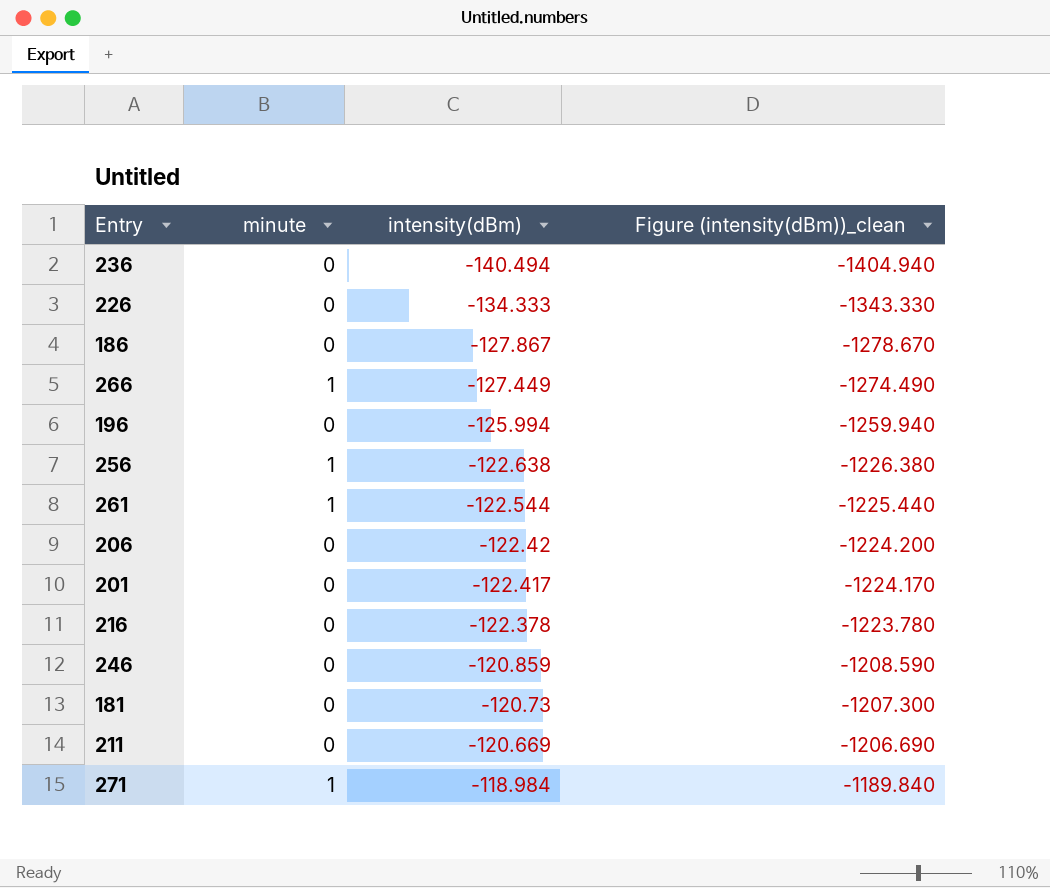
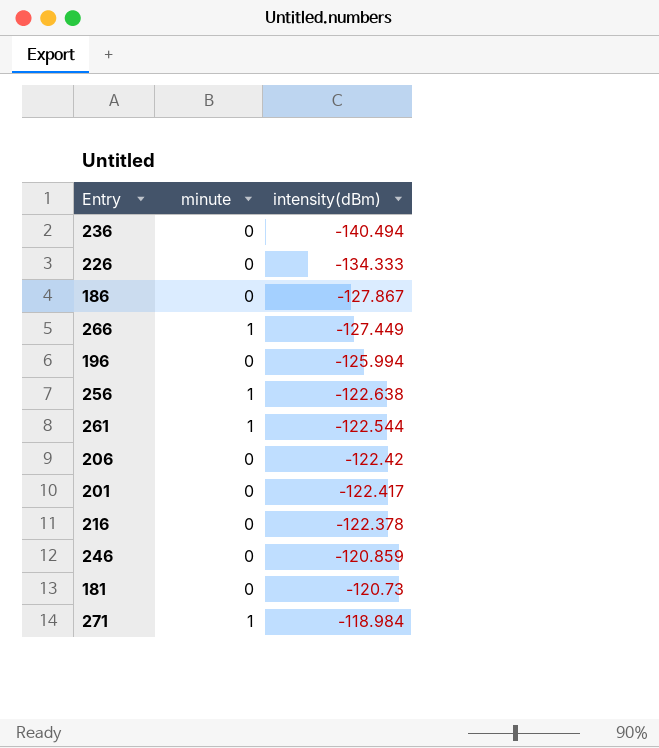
column Figure (intensity(dBm))_clean | formula: [intensity(dBm)] * 10 -> none
row 211: 0 | -120.669 | -1206.690 -> none

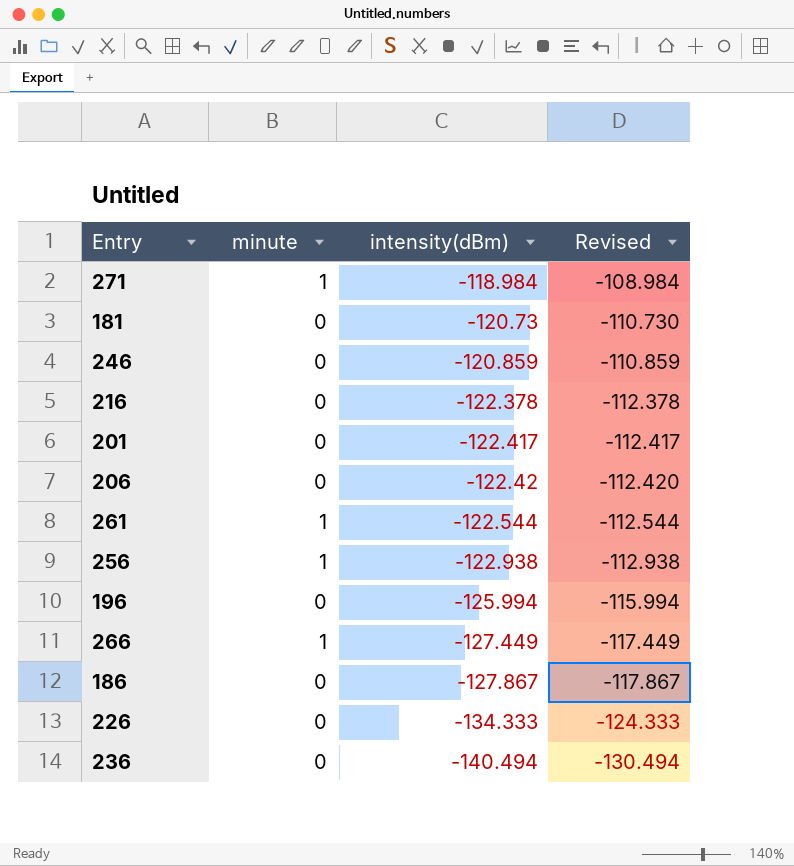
row order: intensity(dBm) ascending -> intensity(dBm) descending
column Revised | formula: none -> [intensity(dBm)] + 10
256 | intensity(dBm): -122.638 -> -122.938

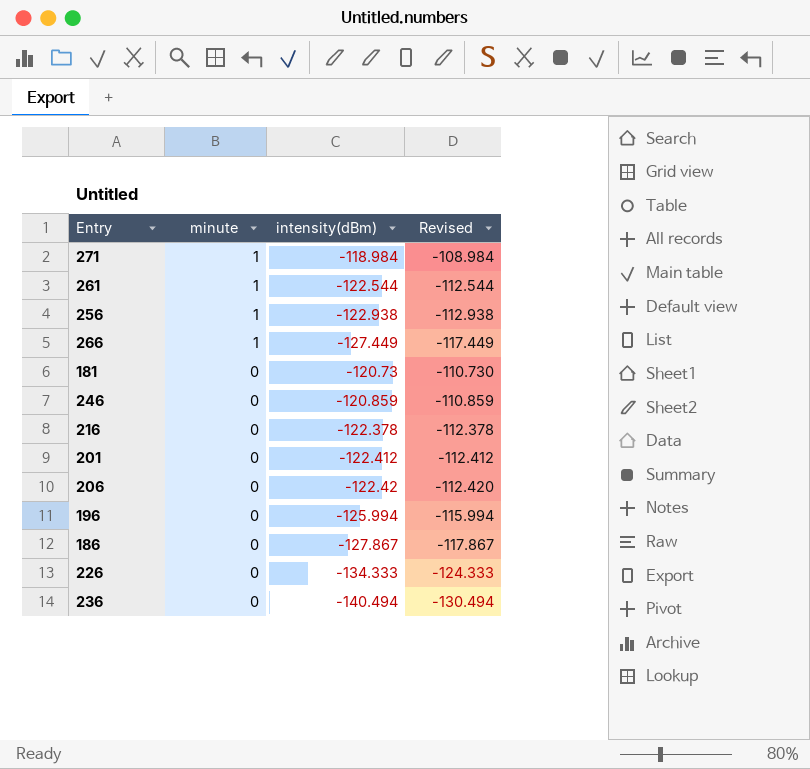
row order: intensity(dBm) descending -> minute descending
201 | intensity(dBm): -122.417 -> -122.412
201 | Revised: -112.417 -> -112.412

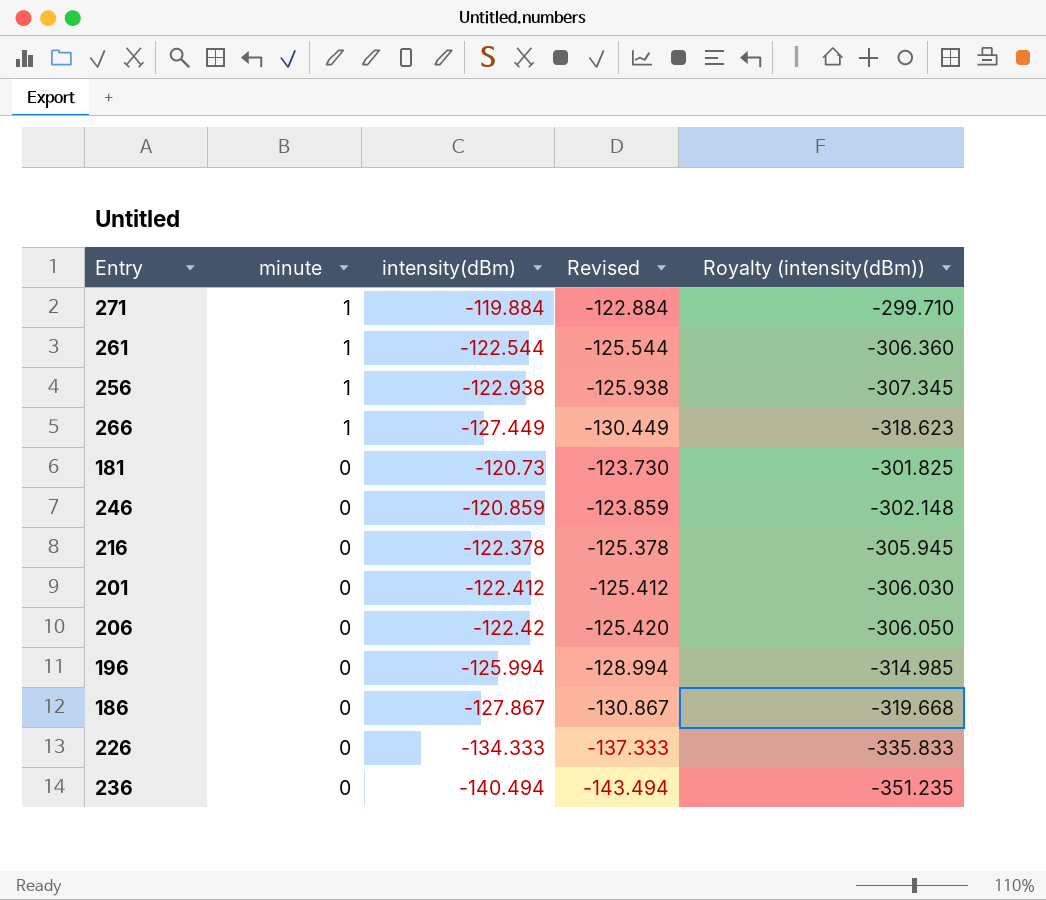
column Revised | formula: [intensity(dBm)] + 10 -> [intensity(dBm)] - 3
column Royalty (intensity(dBm)) | formula: none -> [intensity(dBm)] * 2.5
271 | intensity(dBm): -118.984 -> -119.884

